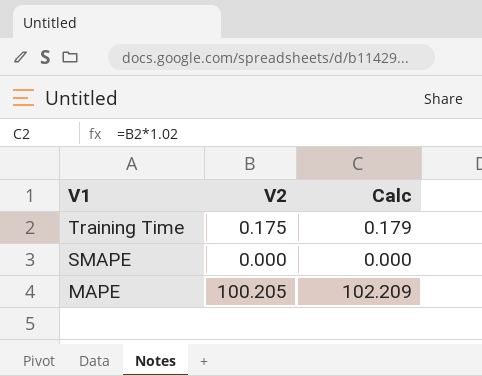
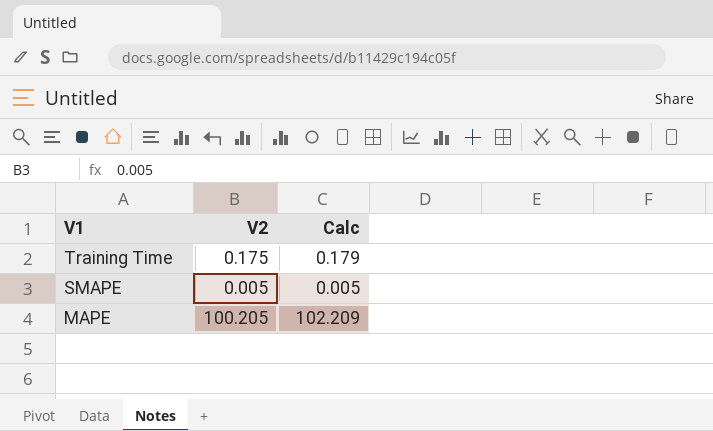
SMAPE | V2: 0.000 -> 0.005
SMAPE | Calc: 0.000 -> 0.005

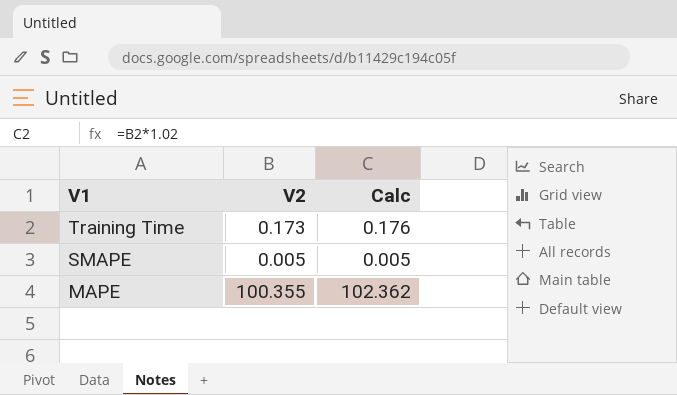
Training Time | V2: 0.175 -> 0.173
Training Time | Calc: 0.179 -> 0.176
MAPE | V2: 100.205 -> 100.355
MAPE | Calc: 102.209 -> 102.362

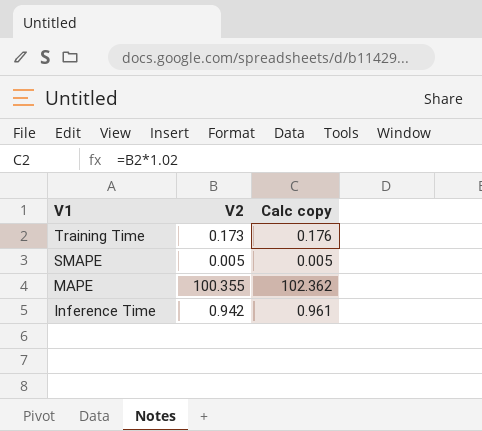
column name: Calc -> Calc copy
row Inference Time: none -> 0.942 | 0.961

